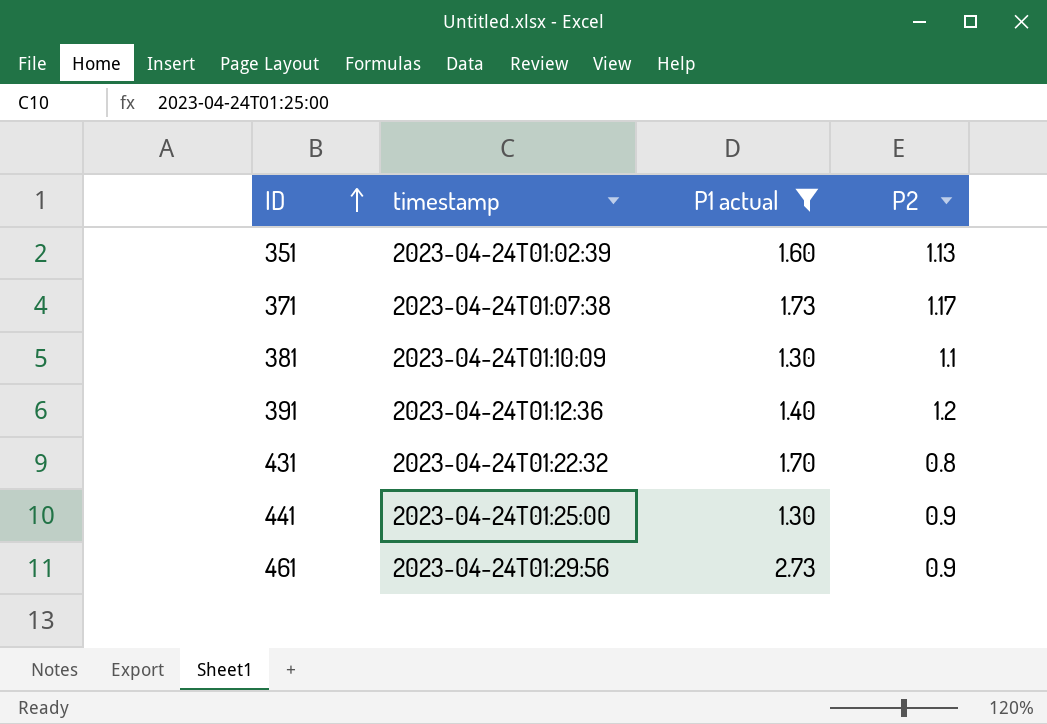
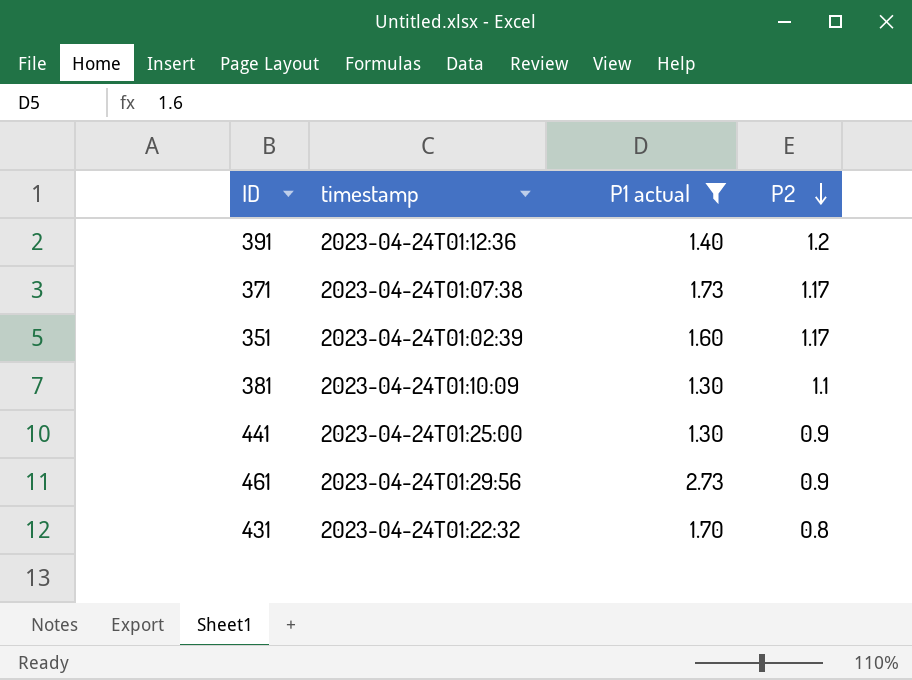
row order: ID ascending -> P2 descending
351 | P2: 1.13 -> 1.17

